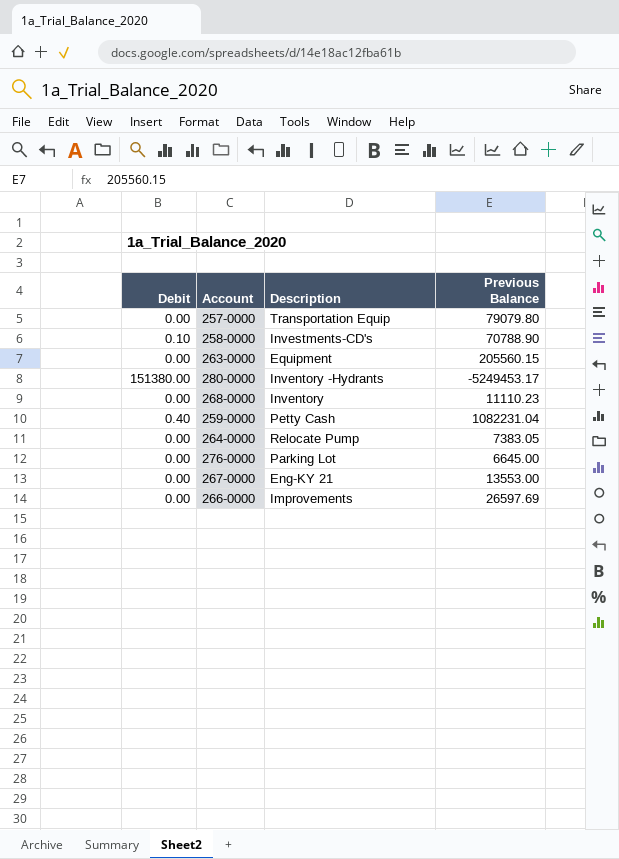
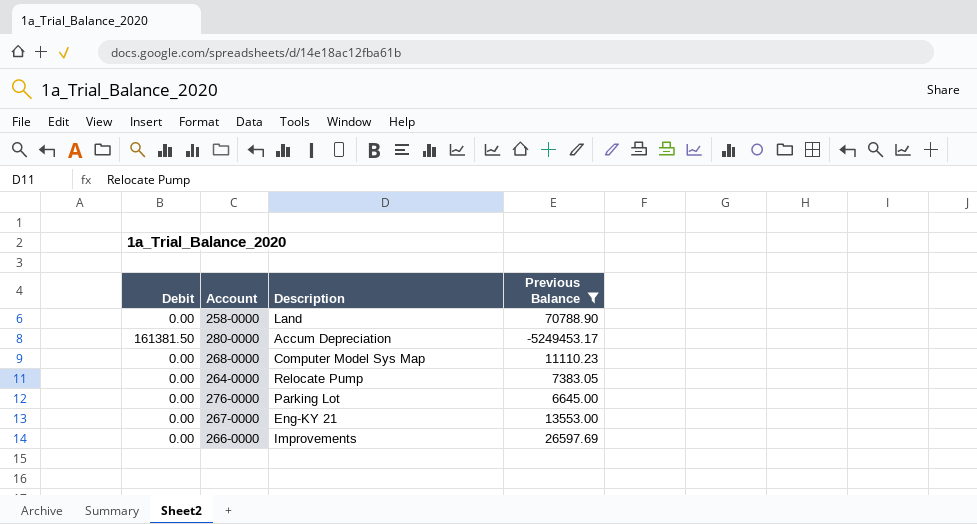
filter: none -> Previous Balance <= 70788.90
258-0000 | Debit: 0.10 -> 0.00
258-0000 | Description: Investments-CD's -> Land
280-0000 | Debit: 151380.00 -> 161381.50
280-0000 | Description: Inventory -Hydrants -> Accum Depreciation
268-0000 | Description: Inventory -> Computer Model Sys Map

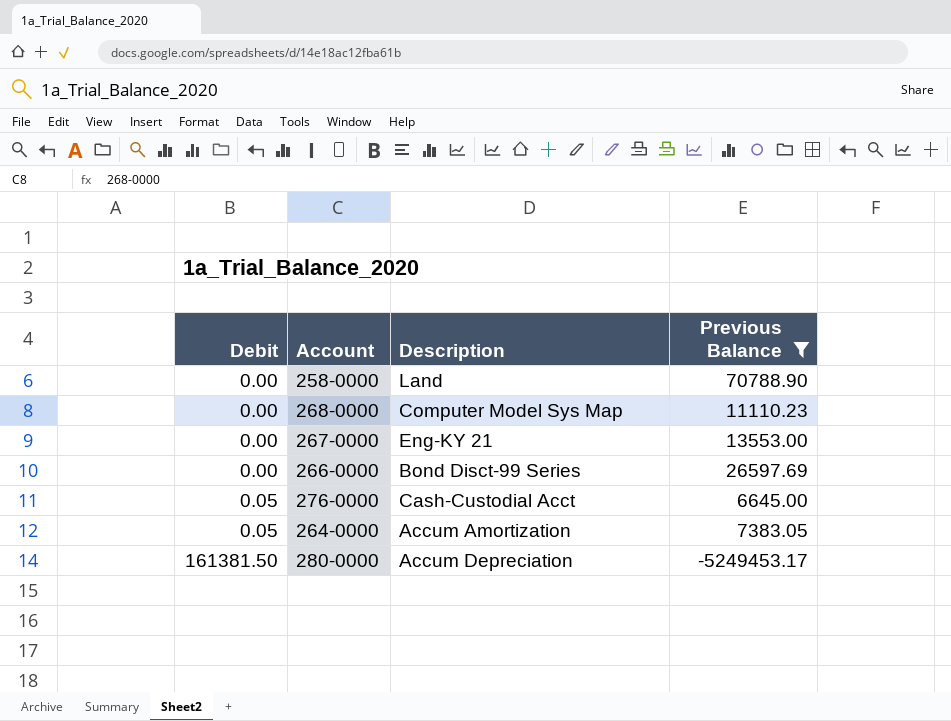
row order: none -> Debit ascending
266-0000 | Description: Improvements -> Bond Disct-99 Series
276-0000 | Debit: 0.00 -> 0.05
276-0000 | Description: Parking Lot -> Cash-Custodial Acct
264-0000 | Debit: 0.00 -> 0.05
264-0000 | Description: Relocate Pump -> Accum Amortization

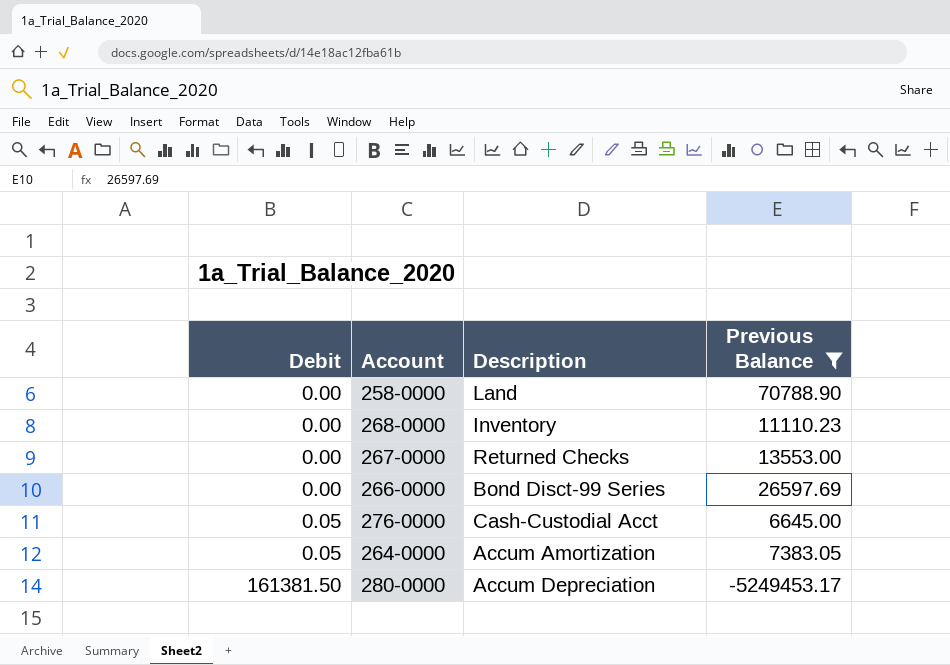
268-0000 | Description: Computer Model Sys Map -> Inventory
267-0000 | Description: Eng-KY 21 -> Returned Checks

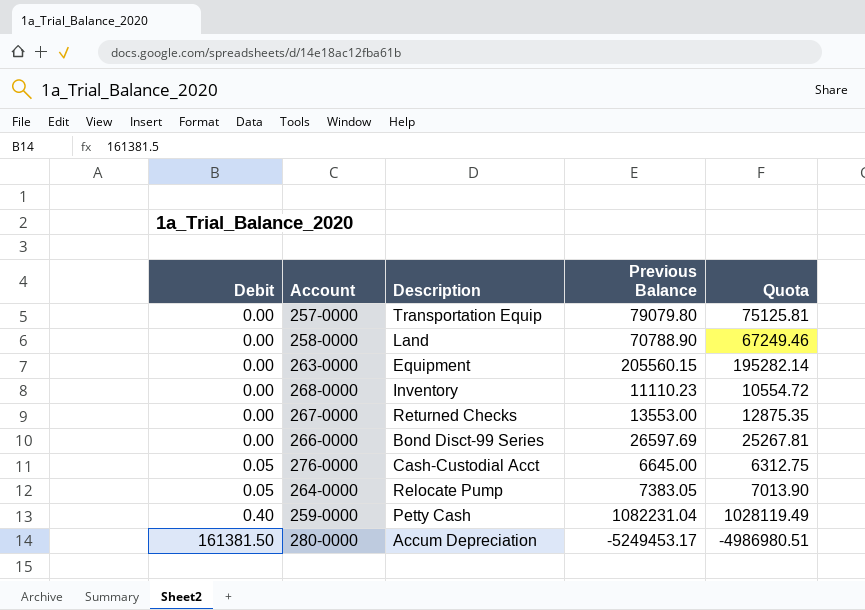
filter: Previous Balance <= 70788.90 -> none
column Quota | formula: none -> [Previous Balance] * 0.95
264-0000 | Description: Accum Amortization -> Relocate Pump

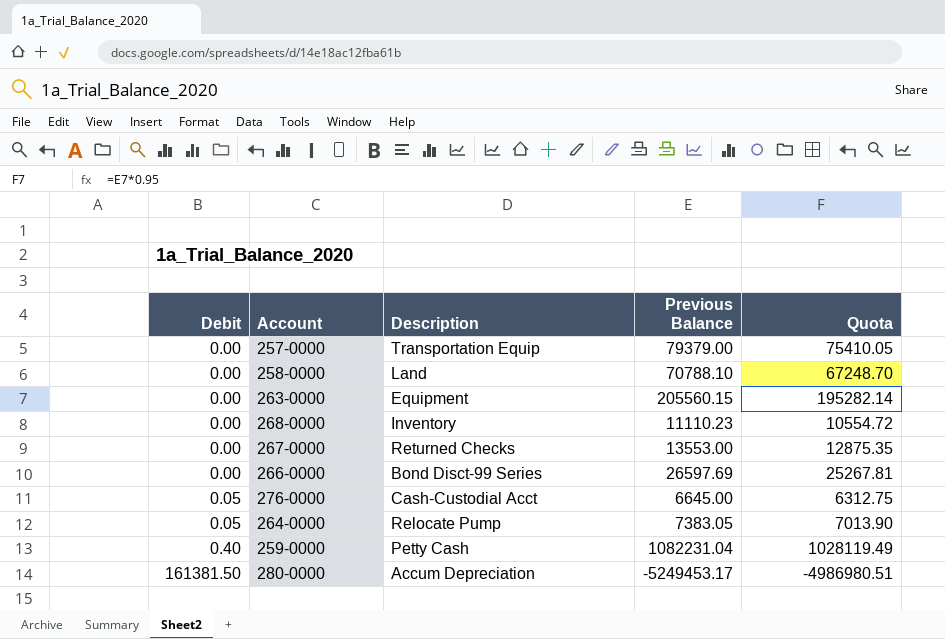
257-0000 | Previous Balance: 79079.80 -> 79379.00
257-0000 | Quota: 75125.81 -> 75410.05
258-0000 | Previous Balance: 70788.90 -> 70788.10
258-0000 | Quota: 67249.46 -> 67248.70

